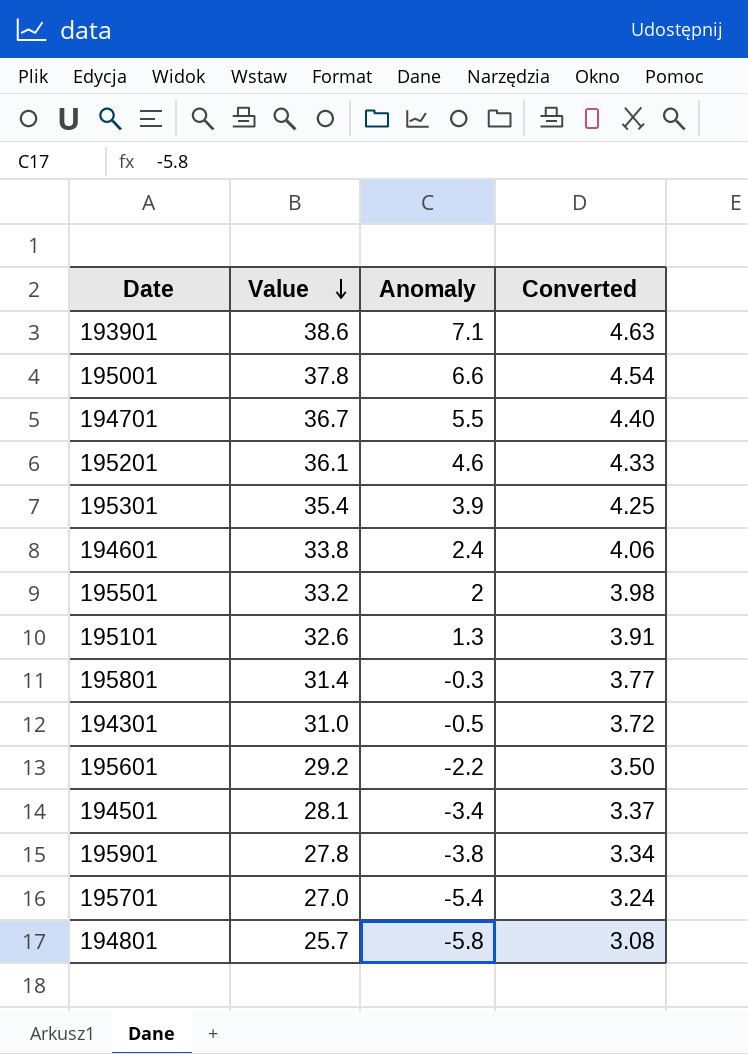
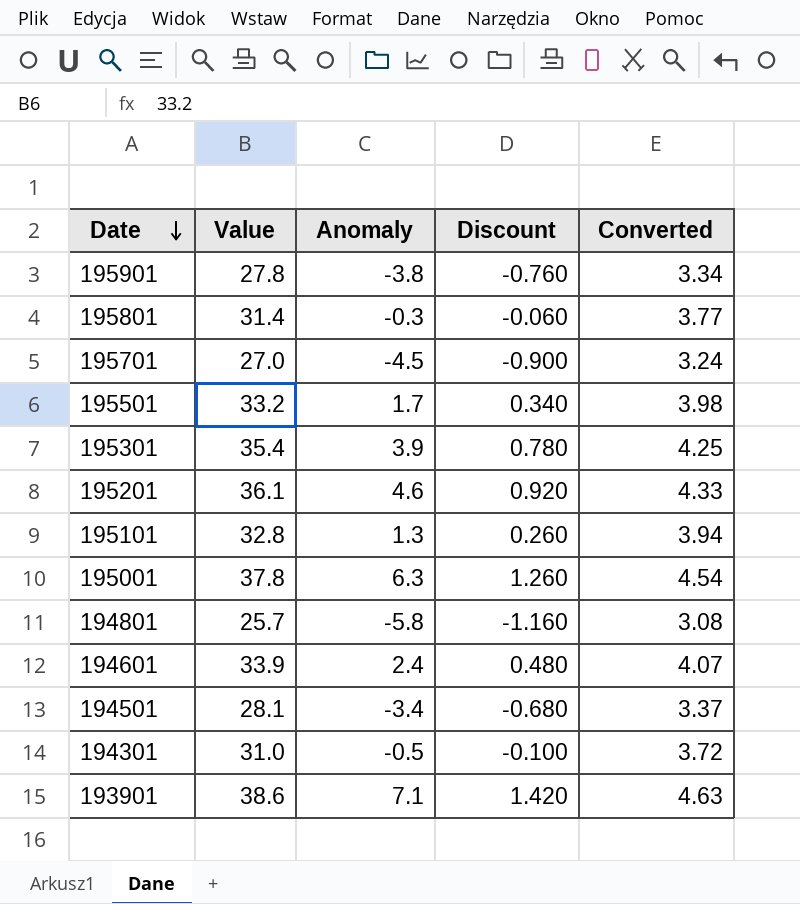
row order: Value descending -> Date descending
column Discount | formula: none -> [Anomaly] * 0.2
row 194701: 36.7 | 5.5 | 4.40 -> none
row 195601: 29.2 | -2.2 | 3.50 -> none
195701 | Anomaly: -5.4 -> -4.5
195501 | Anomaly: 2 -> 1.7
195101 | Value: 32.6 -> 32.8
195101 | Converted: 3.91 -> 3.94
195001 | Anomaly: 6.6 -> 6.3
194601 | Value: 33.8 -> 33.9
194601 | Converted: 4.06 -> 4.07

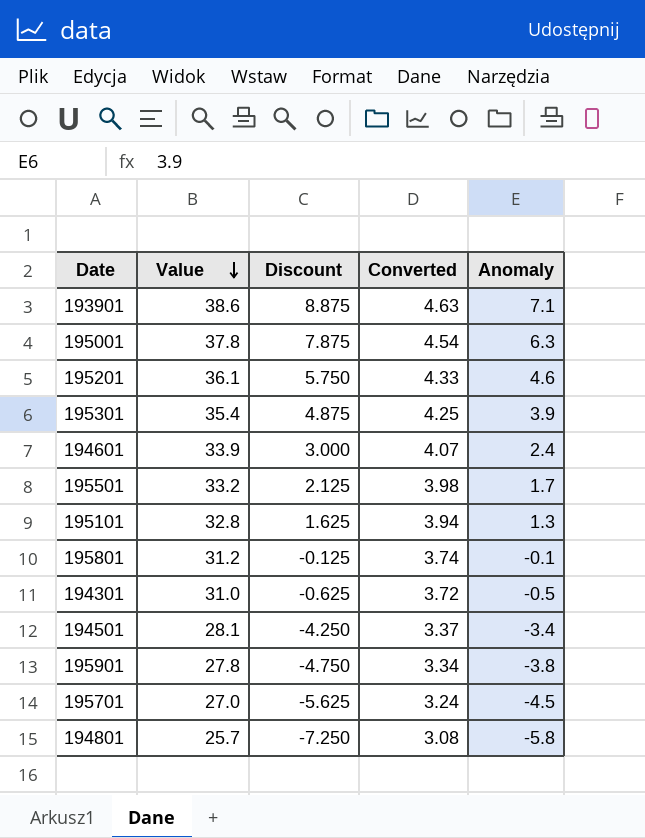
row order: Date descending -> Value descending
column Discount | formula: [Anomaly] * 0.2 -> [Anomaly] * 1.25
column Anomaly | position: 3 -> 5
195801 | Value: 31.4 -> 31.2
195801 | Converted: 3.77 -> 3.74
195801 | Anomaly: -0.3 -> -0.1

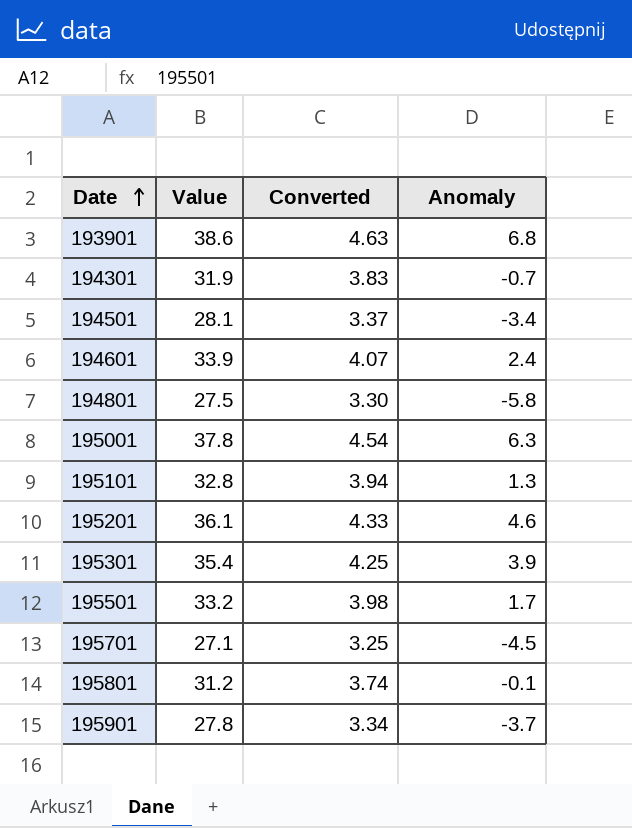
row order: Value descending -> Date ascending
column Discount | formula: [Anomaly] * 1.25 -> none
193901 | Anomaly: 7.1 -> 6.8
194301 | Value: 31.0 -> 31.9
194301 | Converted: 3.72 -> 3.83
194301 | Anomaly: -0.5 -> -0.7
194801 | Value: 25.7 -> 27.5
194801 | Converted: 3.08 -> 3.30
195701 | Value: 27.0 -> 27.1
195701 | Converted: 3.24 -> 3.25
195901 | Anomaly: -3.8 -> -3.7

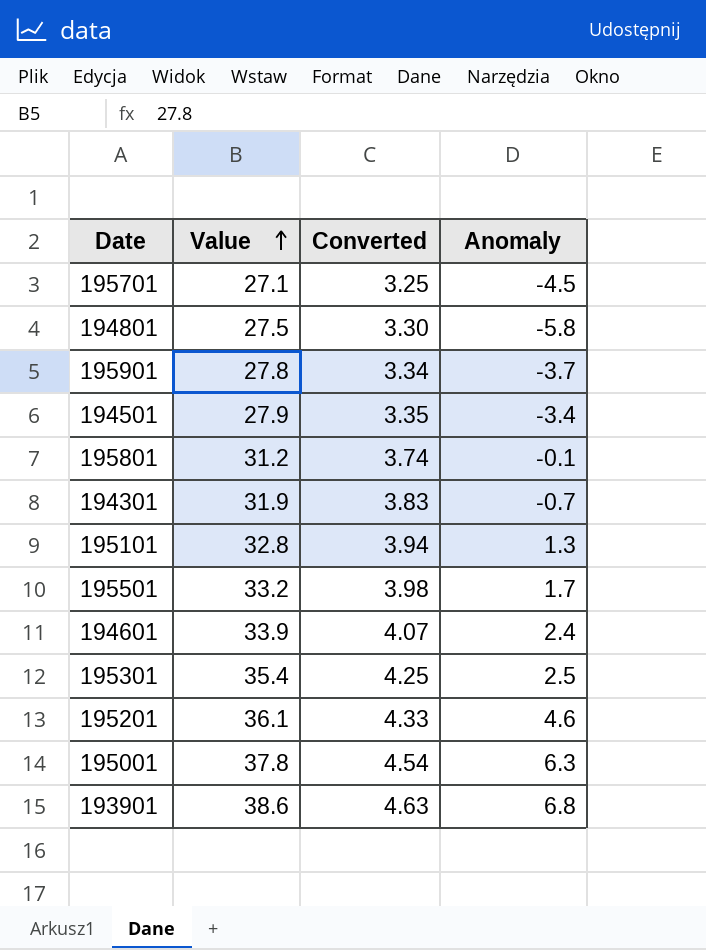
row order: Date ascending -> Value ascending
194501 | Value: 28.1 -> 27.9
194501 | Converted: 3.37 -> 3.35
195301 | Anomaly: 3.9 -> 2.5

